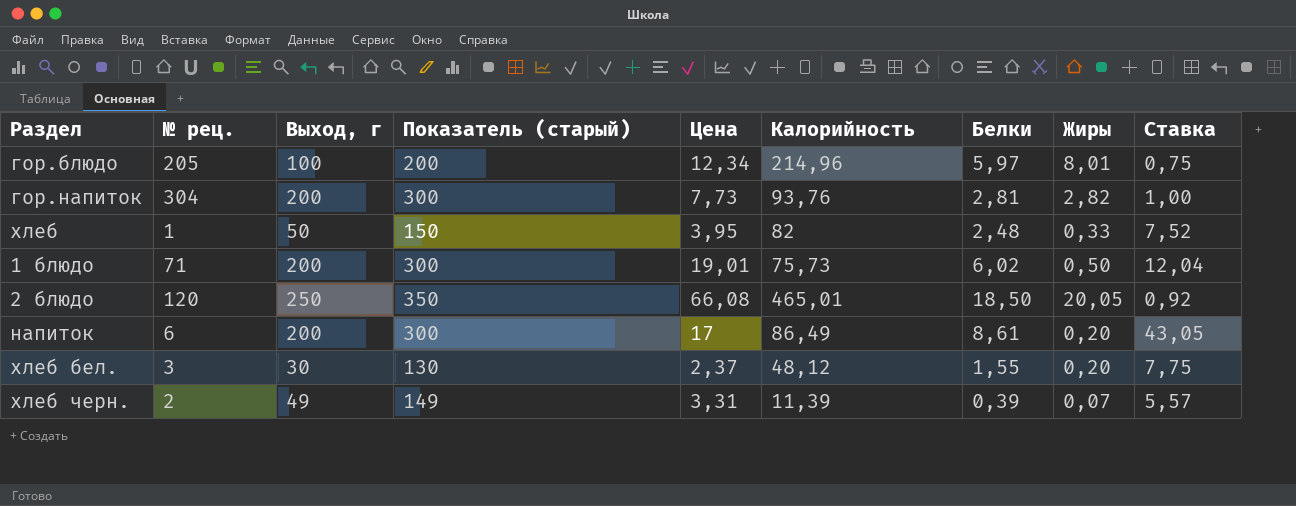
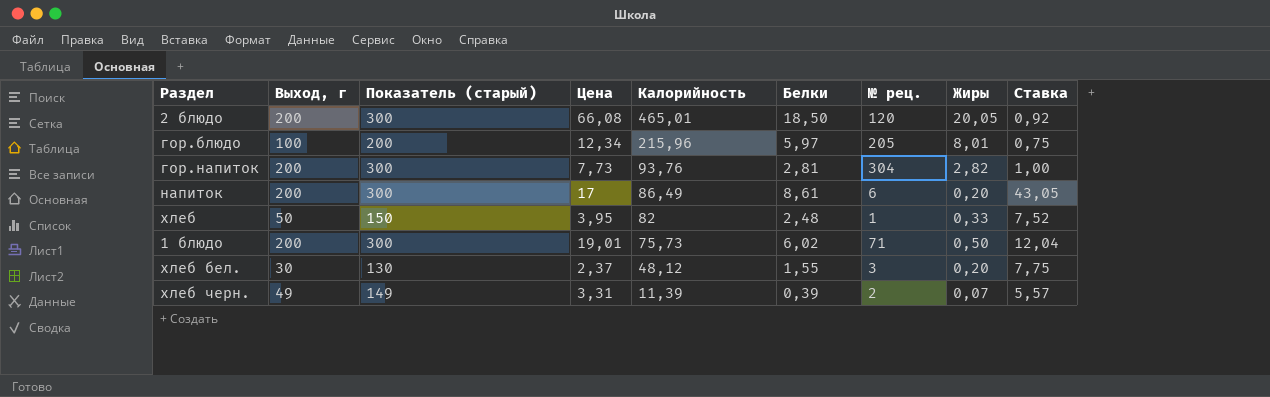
row order: none -> Калорийность descending
column № рец. | position: 2 -> 7
2 блюдо | Выход, г: 250 -> 200
2 блюдо | Показатель (старый): 350 -> 300
гор.блюдо | Калорийность: 214,96 -> 215,96

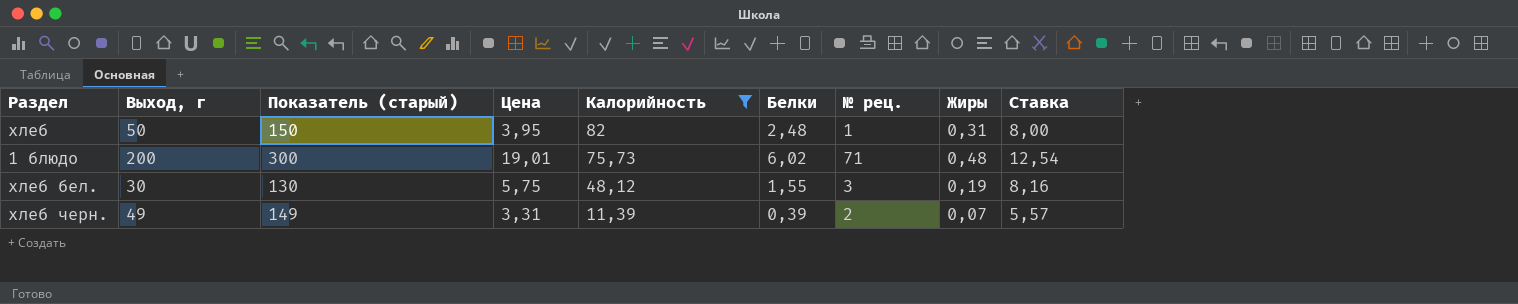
filter: none -> Калорийность <= 82
хлеб | Жиры: 0,33 -> 0,31
хлеб | Ставка: 7,52 -> 8,00
1 блюдо | Жиры: 0,50 -> 0,48
1 блюдо | Ставка: 12,04 -> 12,54
хлеб бел. | Цена: 2,37 -> 5,75
хлеб бел. | Жиры: 0,20 -> 0,19
хлеб бел. | Ставка: 7,75 -> 8,16

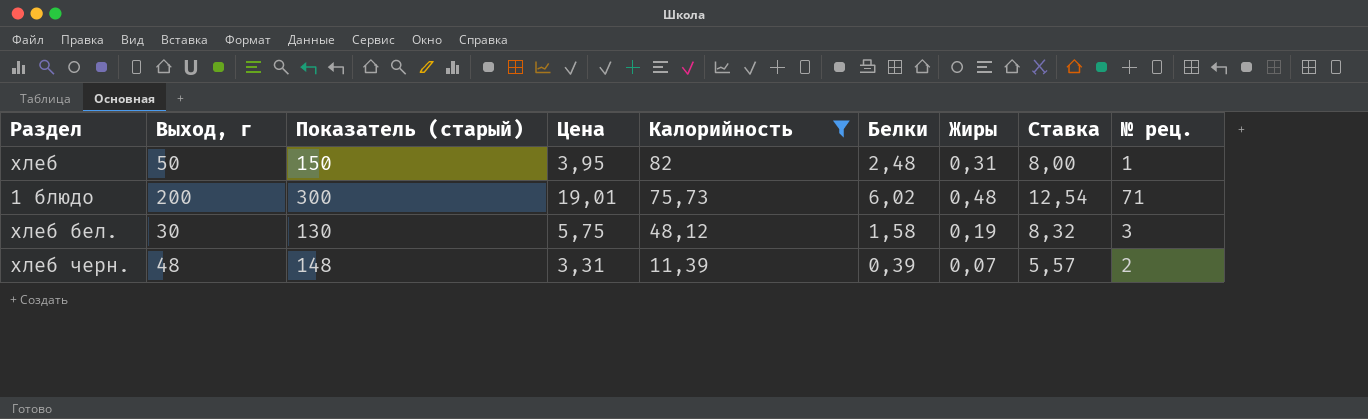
column № рец. | position: 7 -> 9
хлеб бел. | Белки: 1,55 -> 1,58
хлеб бел. | Ставка: 8,16 -> 8,32
хлеб черн. | Выход, г: 49 -> 48
хлеб черн. | Показатель (старый): 149 -> 148

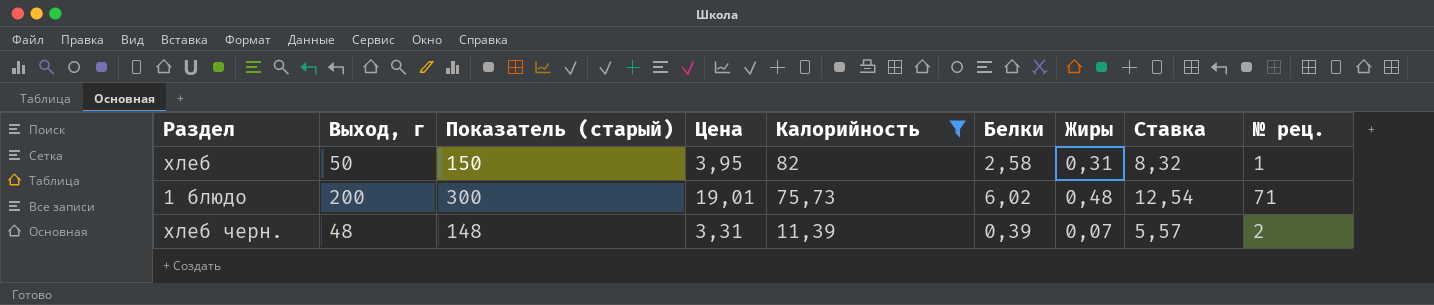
row хлеб бел.: 30 | 130 | 5,75 | 48,12 | 1,58 | 0,19 | 8,32 | 3 -> none
хлеб | Белки: 2,48 -> 2,58
хлеб | Ставка: 8,00 -> 8,32

